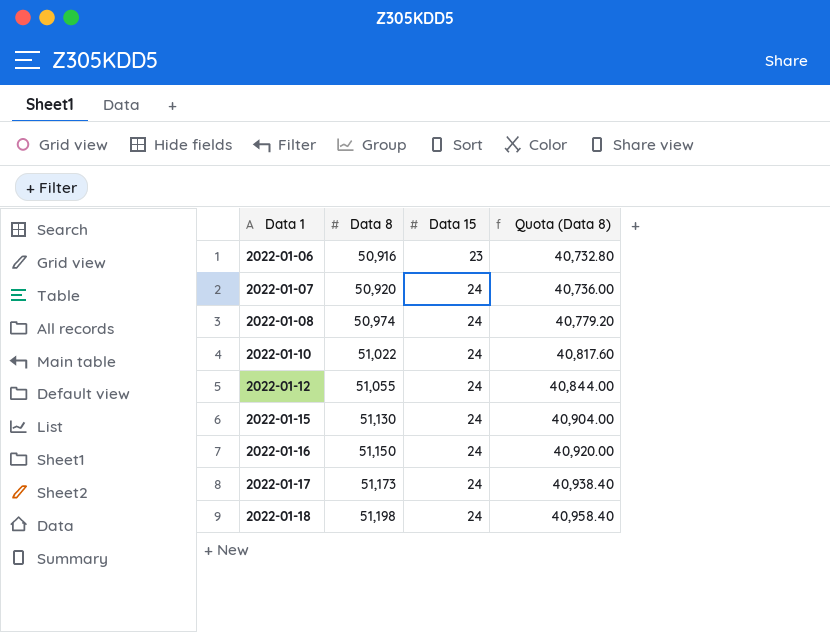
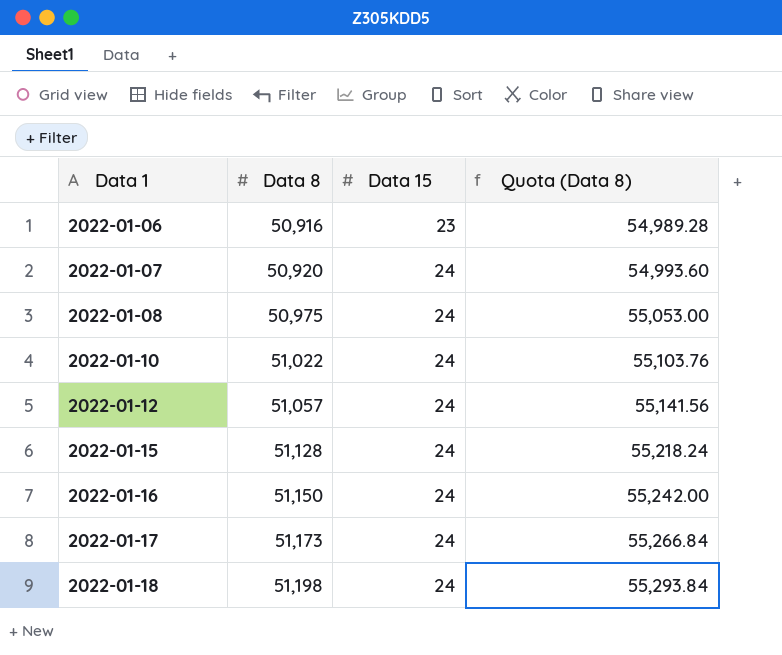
column Quota (Data 8) | formula: [Data 8] * 0.8 -> [Data 8] * 1.08
2022-01-08 | Data 8: 50,974 -> 50,975
2022-01-12 | Data 8: 51,055 -> 51,057
2022-01-15 | Data 8: 51,130 -> 51,128

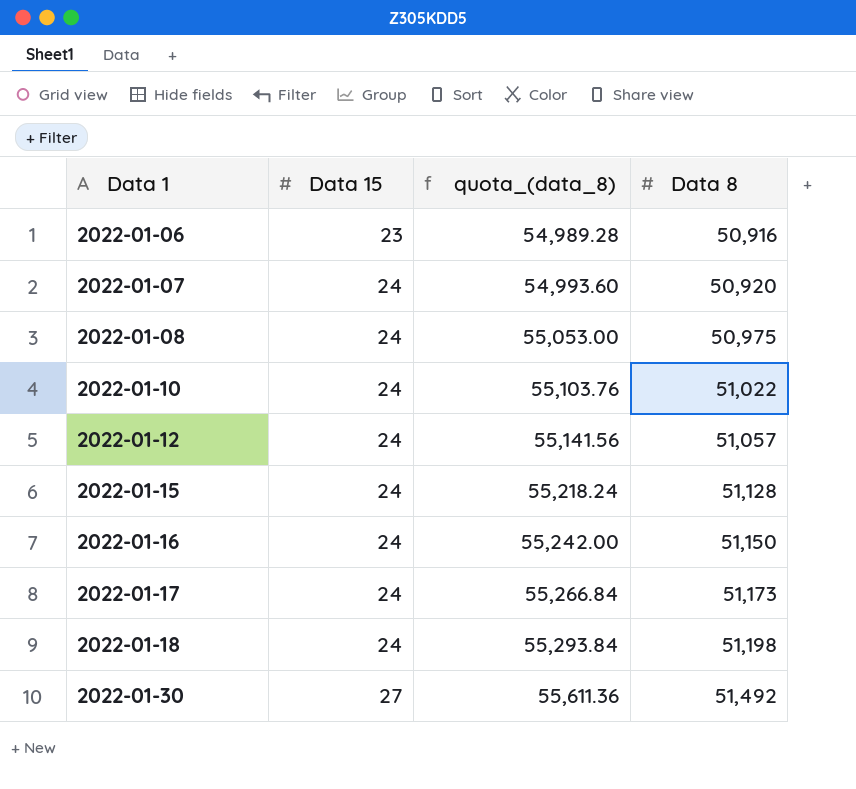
column name: Quota (Data 8) -> quota_(data_8)
column Data 8 | position: 2 -> 4
row 2022-01-30: none -> 27 | 55,611.36 | 51,492

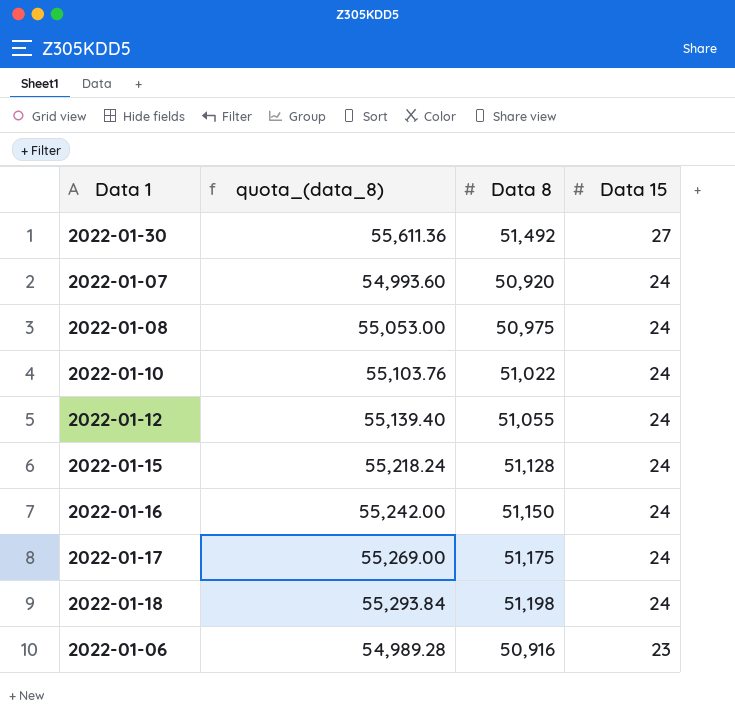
row order: Data 1 ascending -> Data 15 descending
column Data 15 | position: 2 -> 4
2022-01-12 | quota_(data_8): 55,141.56 -> 55,139.40
2022-01-12 | Data 8: 51,057 -> 51,055
2022-01-17 | quota_(data_8): 55,266.84 -> 55,269.00
2022-01-17 | Data 8: 51,173 -> 51,175

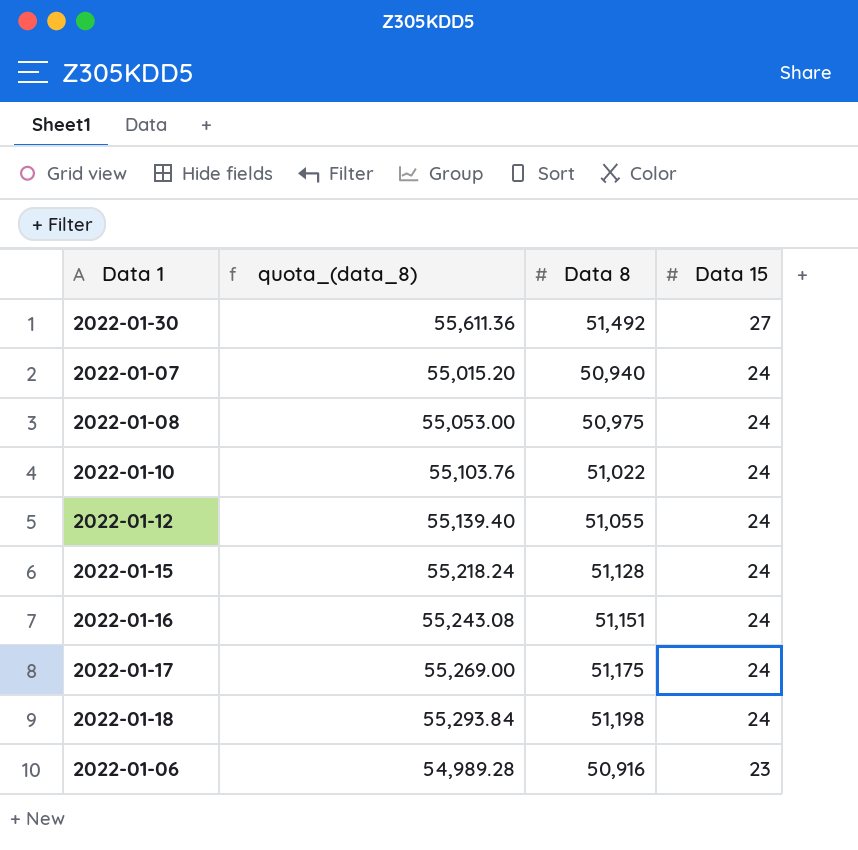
2022-01-07 | quota_(data_8): 54,993.60 -> 55,015.20
2022-01-07 | Data 8: 50,920 -> 50,940
2022-01-16 | quota_(data_8): 55,242.00 -> 55,243.08
2022-01-16 | Data 8: 51,150 -> 51,151

